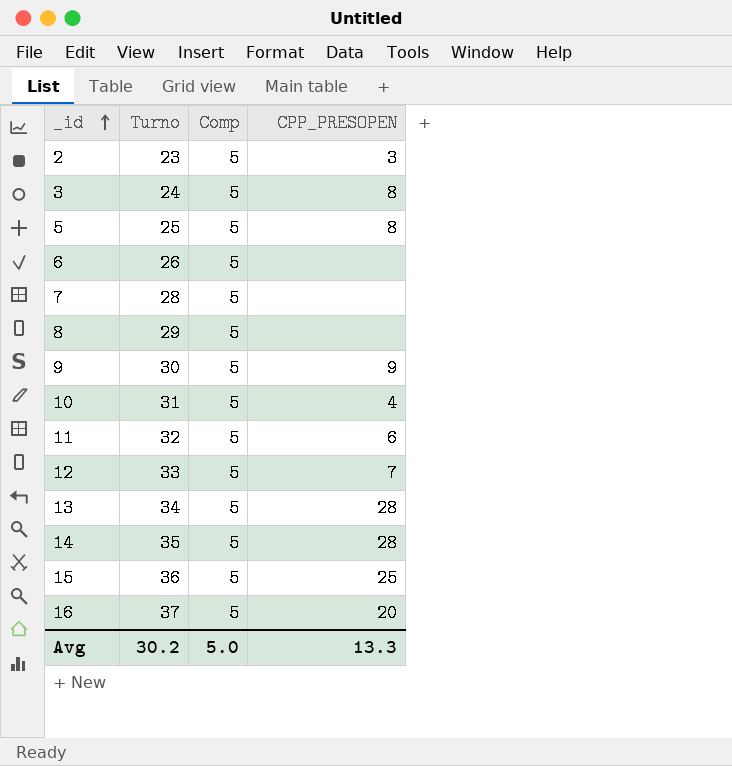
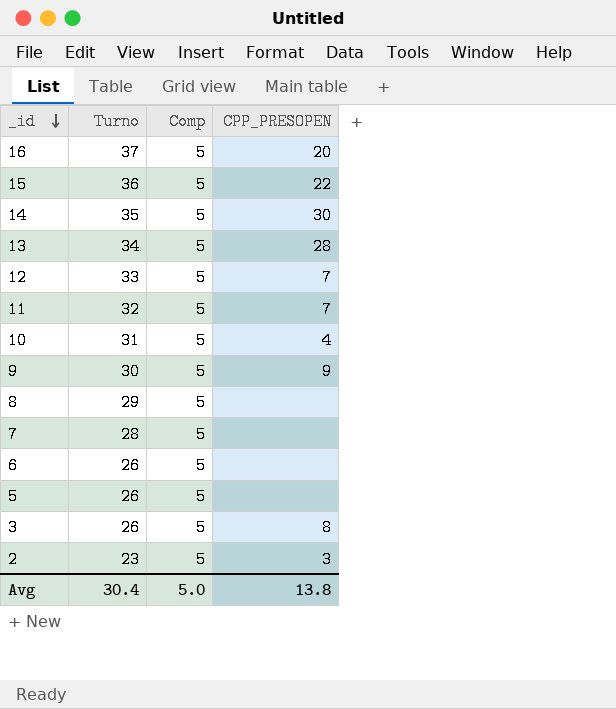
row order: _id ascending -> _id descending
15 | CPP_PRESOPEN: 25 -> 22
14 | CPP_PRESOPEN: 28 -> 30
11 | CPP_PRESOPEN: 6 -> 7
5 | Turno: 25 -> 26
5 | CPP_PRESOPEN: 8 -> none
3 | Turno: 24 -> 26
Avg | Turno: 30.2 -> 30.4
Avg | CPP_PRESOPEN: 13.3 -> 13.8

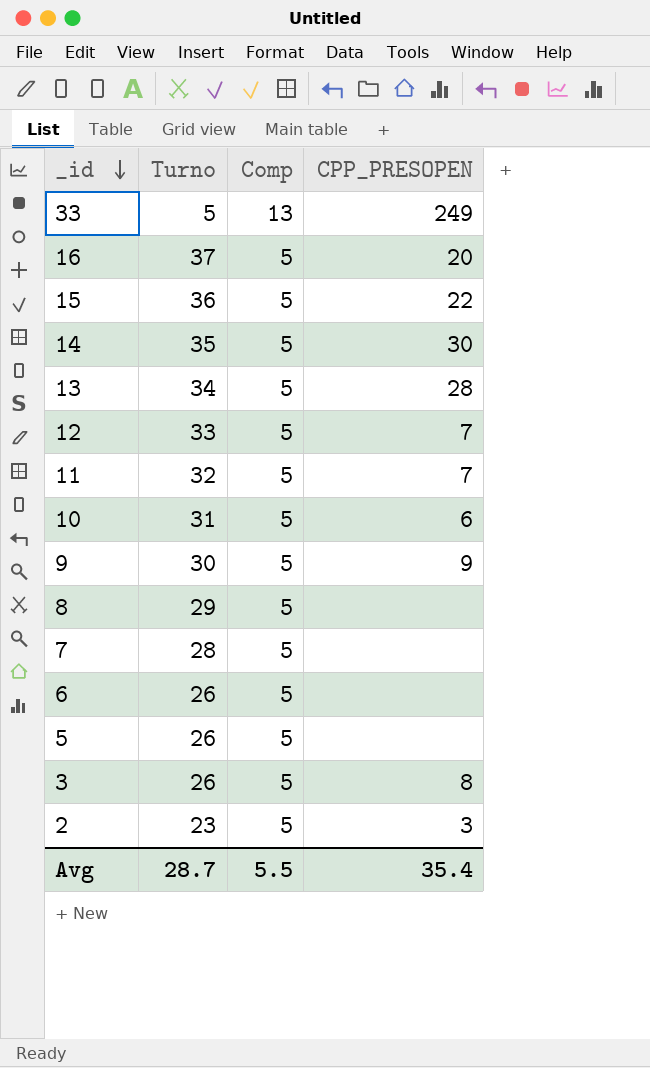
row 33: none -> 5 | 13 | 249
10 | CPP_PRESOPEN: 4 -> 6
Avg | Turno: 30.4 -> 28.7
Avg | Comp: 5.0 -> 5.5
Avg | CPP_PRESOPEN: 13.8 -> 35.4

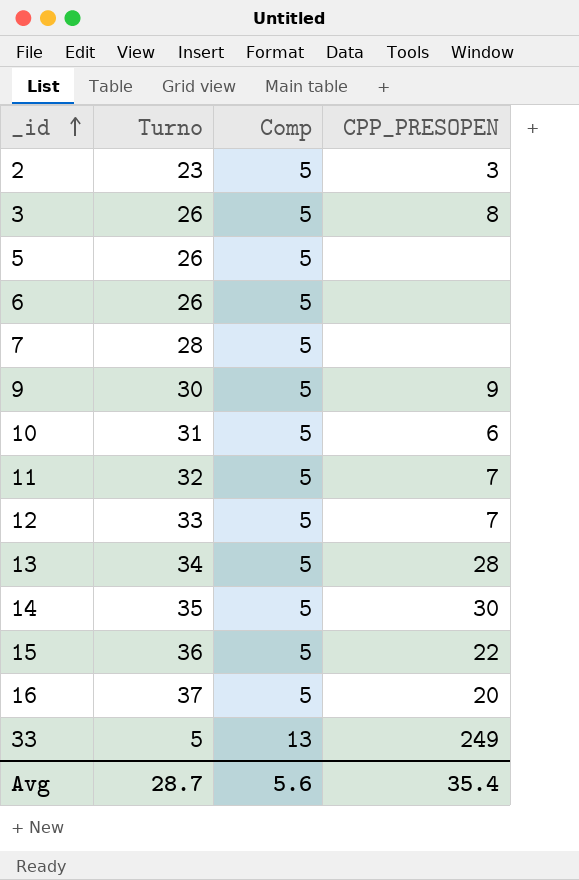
row order: _id descending -> _id ascending
row 8: 29 | 5 | none -> none
Avg | Comp: 5.5 -> 5.6

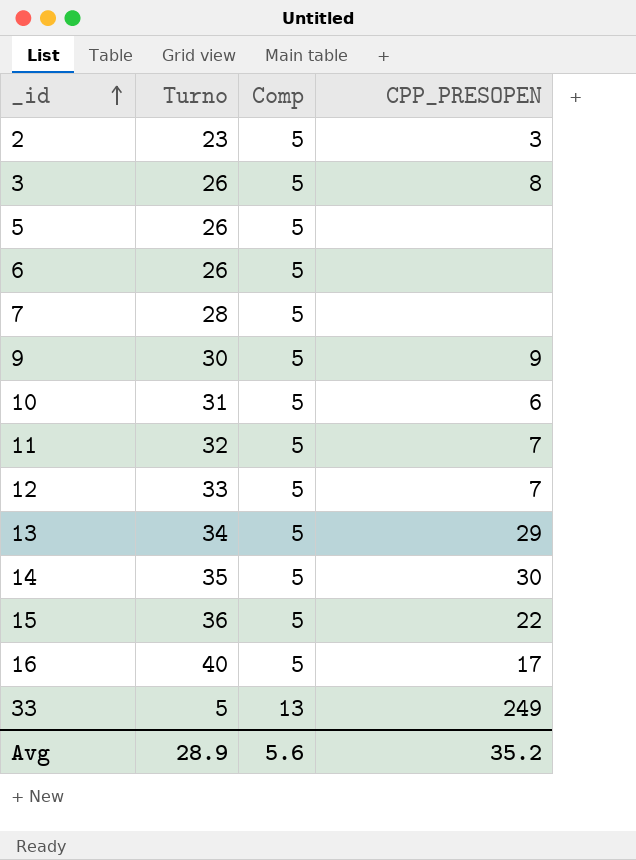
13 | CPP_PRESOPEN: 28 -> 29
16 | Turno: 37 -> 40
16 | CPP_PRESOPEN: 20 -> 17
Avg | Turno: 28.7 -> 28.9
Avg | CPP_PRESOPEN: 35.4 -> 35.2

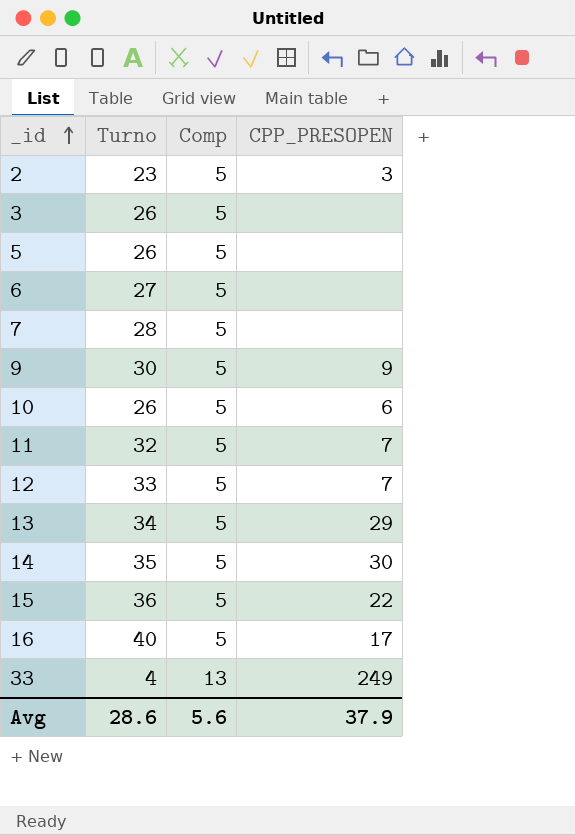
3 | CPP_PRESOPEN: 8 -> none
6 | Turno: 26 -> 27
10 | Turno: 31 -> 26
33 | Turno: 5 -> 4
Avg | Turno: 28.9 -> 28.6
Avg | CPP_PRESOPEN: 35.2 -> 37.9

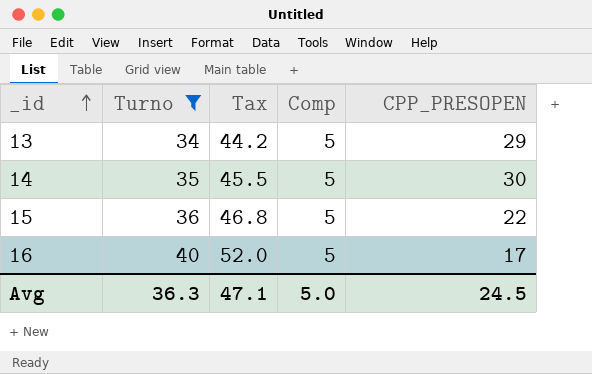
filter: none -> Turno >= 34
column Tax | formula: none -> [Turno] * 1.3
Avg | Turno: 28.6 -> 36.3
Avg | Comp: 5.6 -> 5.0
Avg | CPP_PRESOPEN: 37.9 -> 24.5

